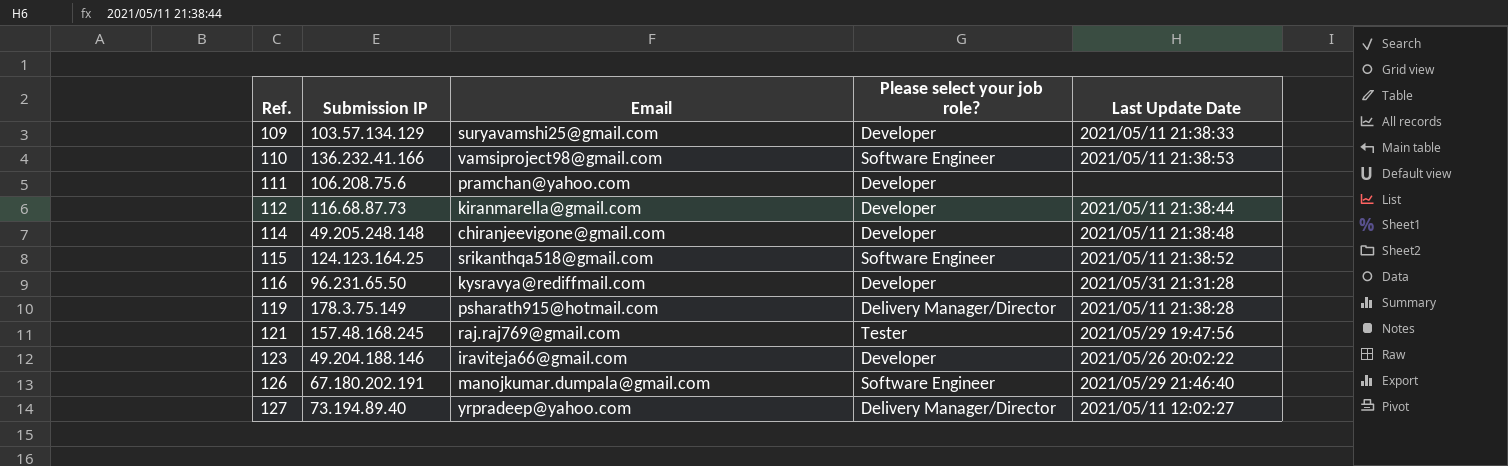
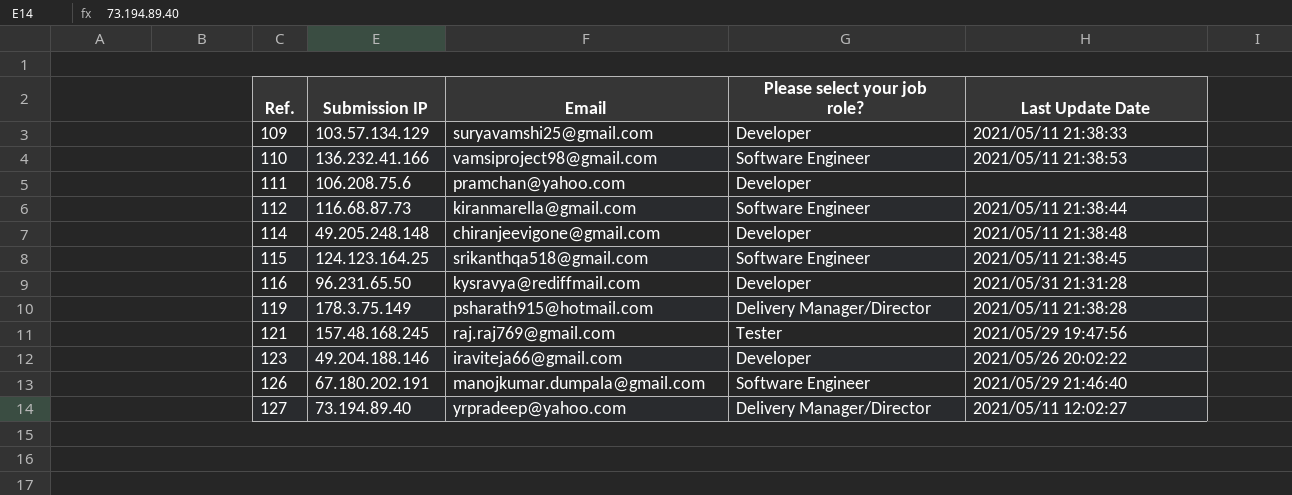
112 | Please select your job role?: Developer -> Software Engineer
115 | Last Update Date: 2021/05/11 21:38:52 -> 2021/05/11 21:38:45

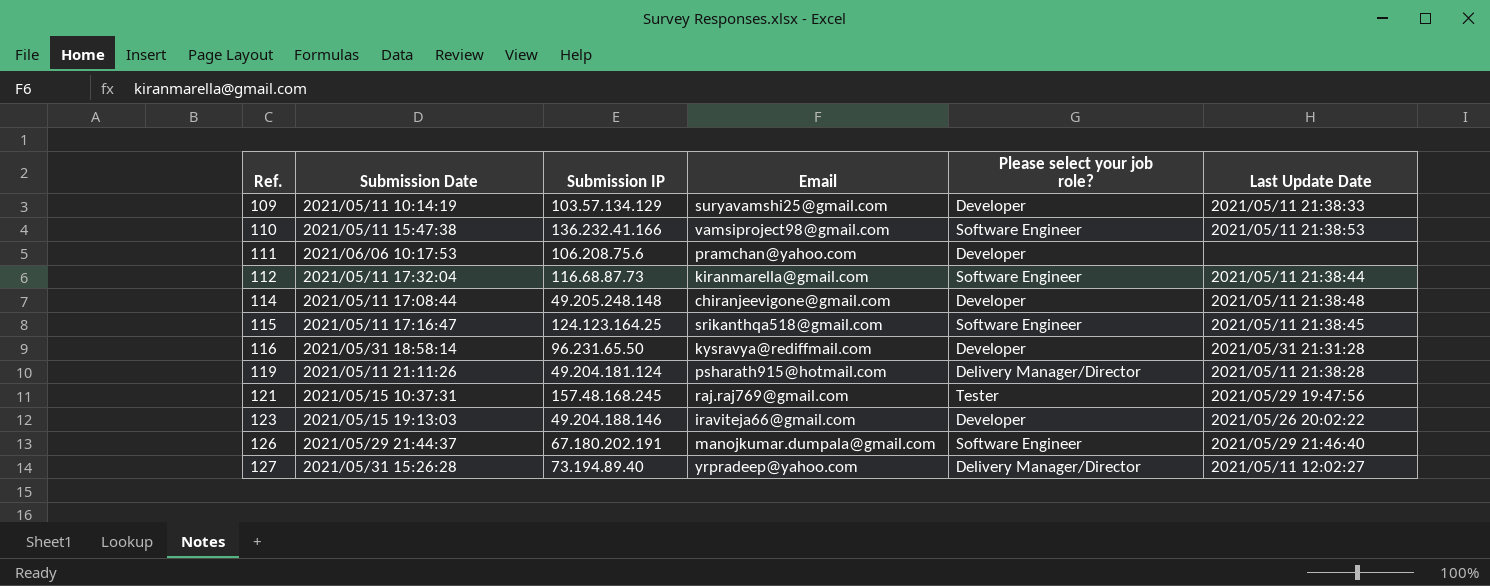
column Submission Date | position: none -> 2
119 | Submission IP: 178.3.75.149 -> 49.204.181.124

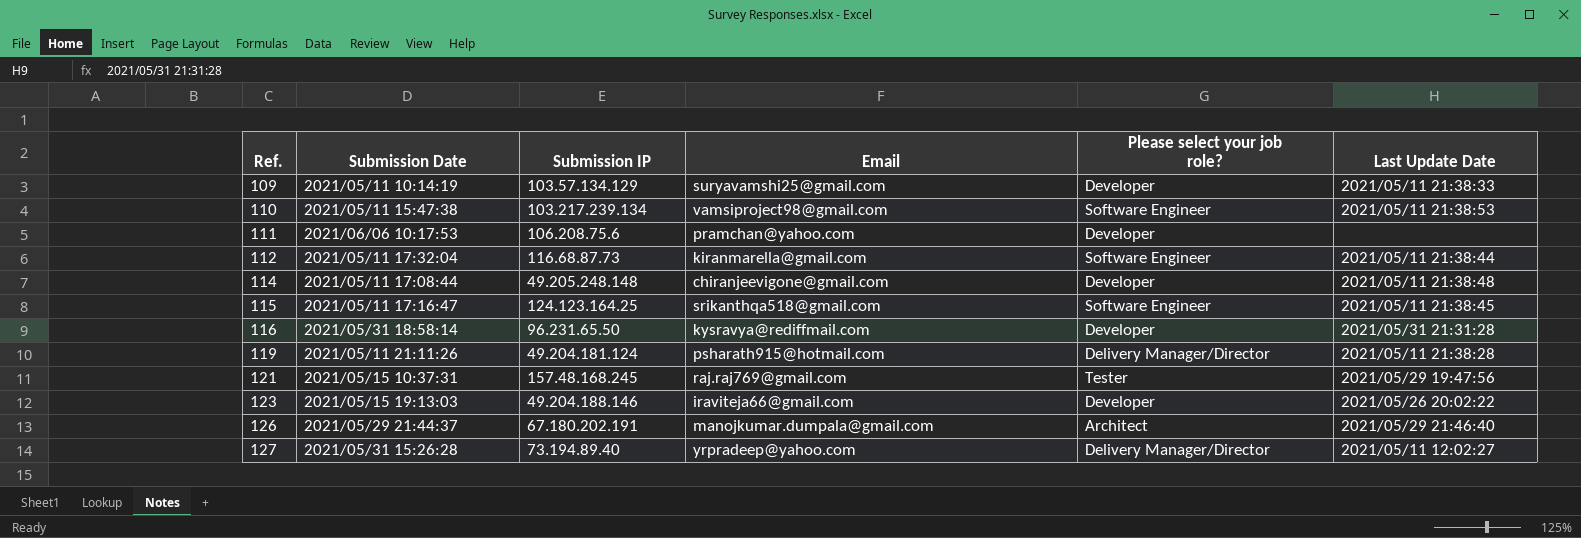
110 | Submission IP: 136.232.41.166 -> 103.217.239.134
126 | Please select your job role?: Software Engineer -> Architect

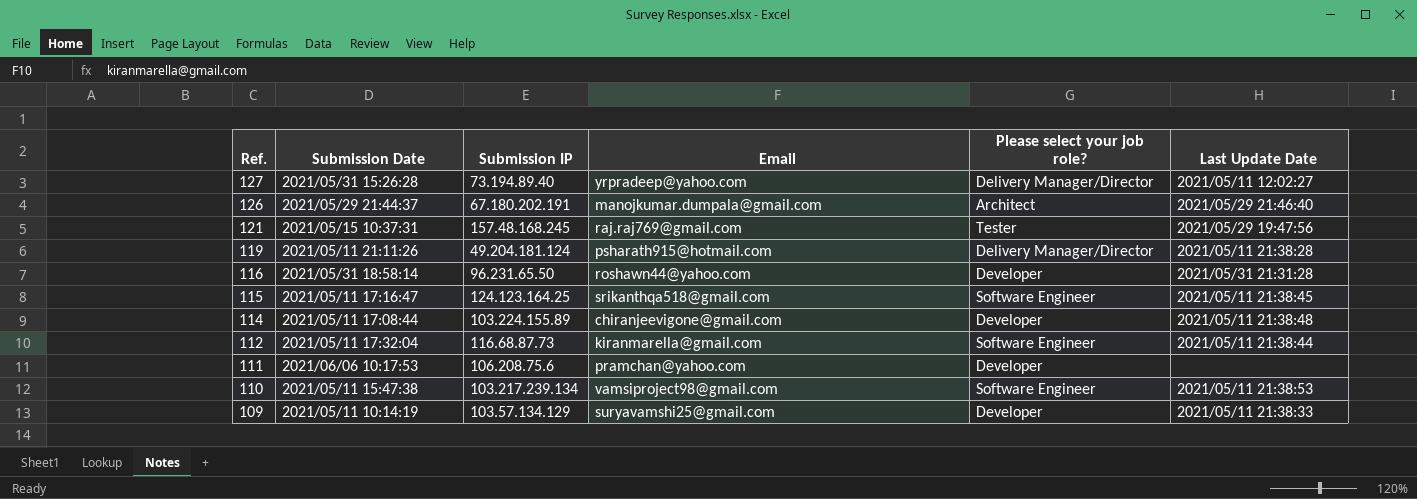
row order: Ref. ascending -> Ref. descending
row 123: 2021/05/15 19:13:03 | 49.204.188.146 | iraviteja66@gmail.com | Developer | 2021/05/26 20:02:22 -> none
116 | Email: kysravya@rediffmail.com -> roshawn44@yahoo.com
114 | Submission IP: 49.205.248.148 -> 103.224.155.89

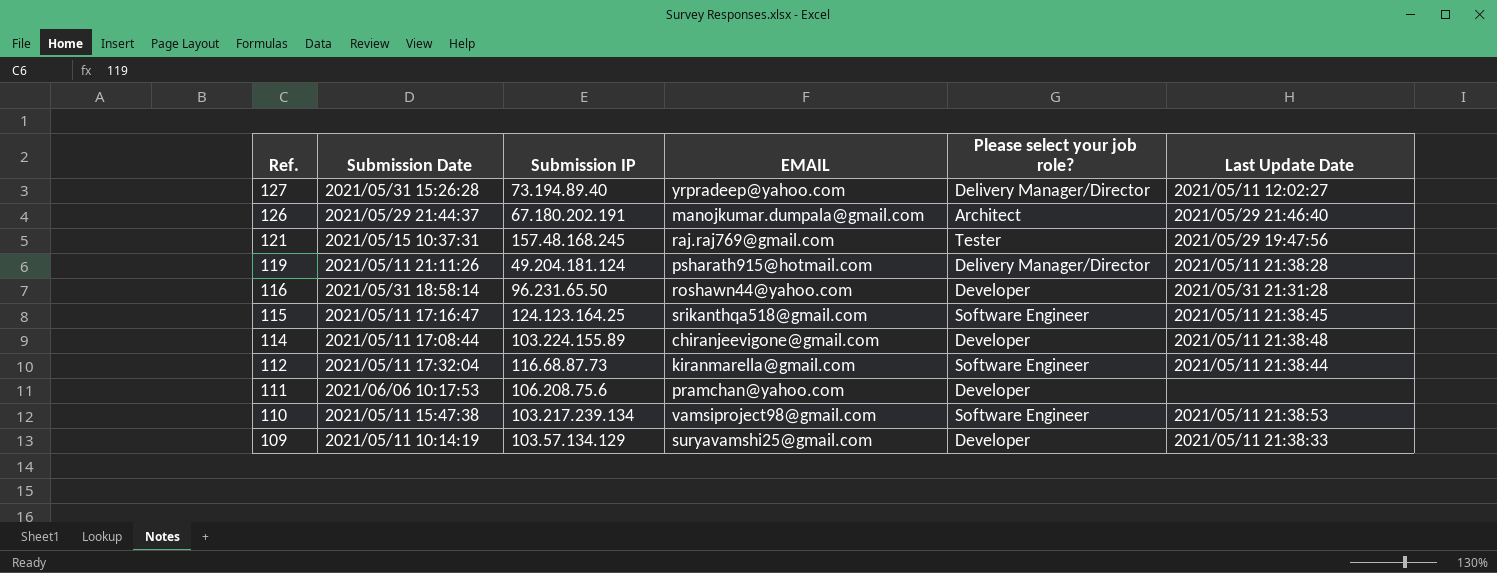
column name: Email -> EMAIL

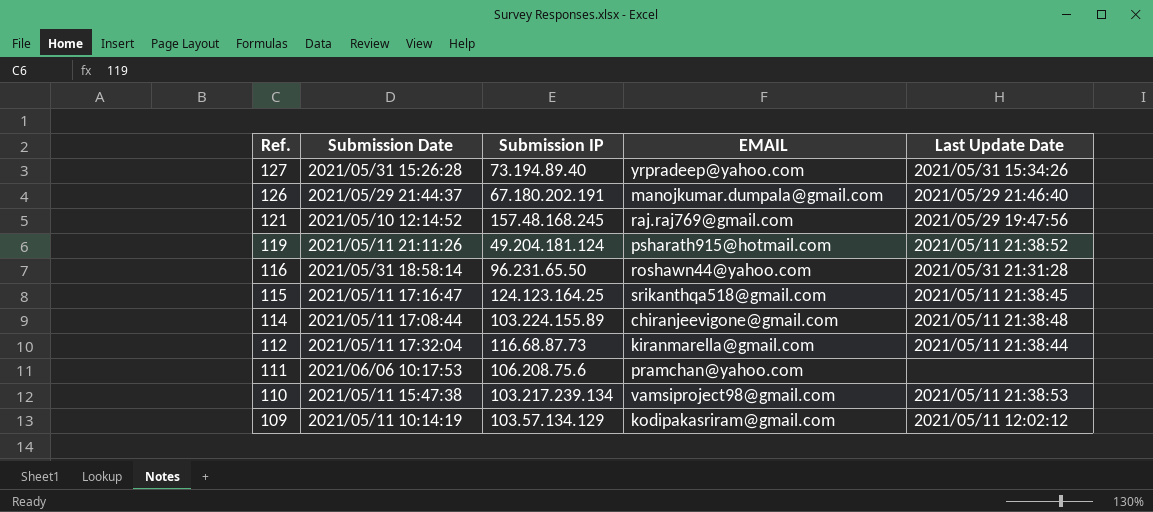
column Please select your job role? | position: 5 -> none
127 | Last Update Date: 2021/05/11 12:02:27 -> 2021/05/31 15:34:26
121 | Submission Date: 2021/05/15 10:37:31 -> 2021/05/10 12:14:52
119 | Last Update Date: 2021/05/11 21:38:28 -> 2021/05/11 21:38:52
109 | EMAIL: suryavamshi25@gmail.com -> kodipakasriram@gmail.com
109 | Last Update Date: 2021/05/11 21:38:33 -> 2021/05/11 12:02:12

